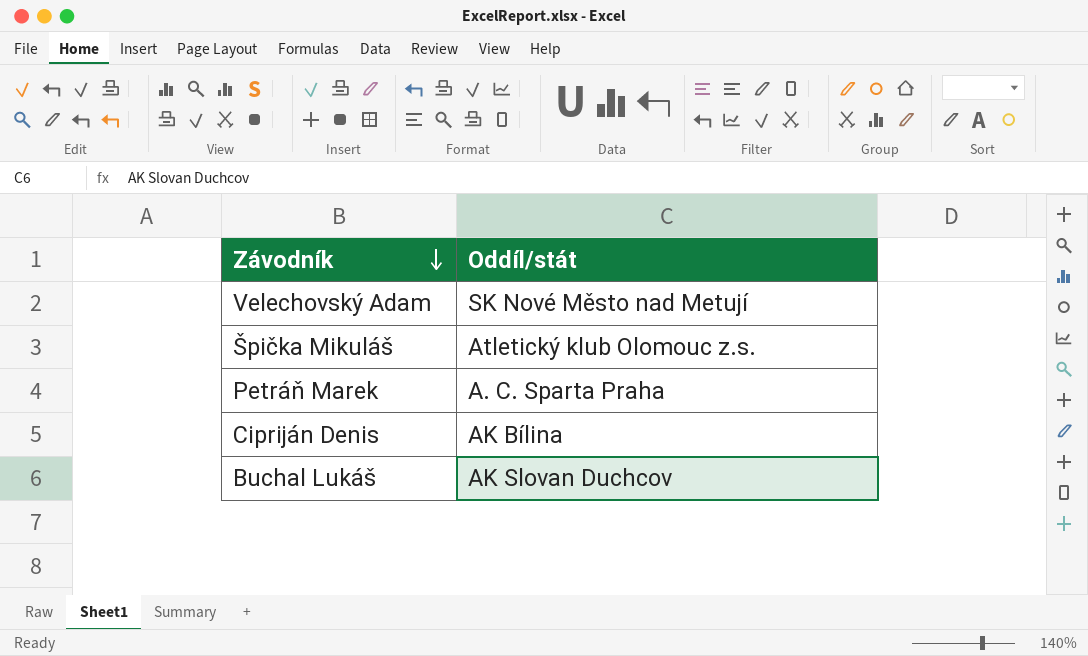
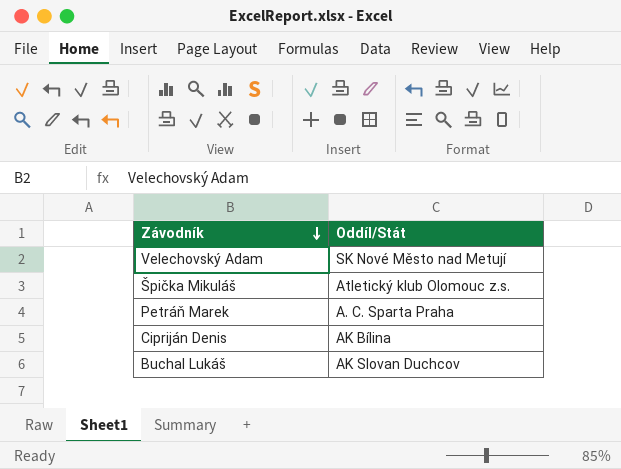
column name: Oddíl/stát -> Oddíl/Stát

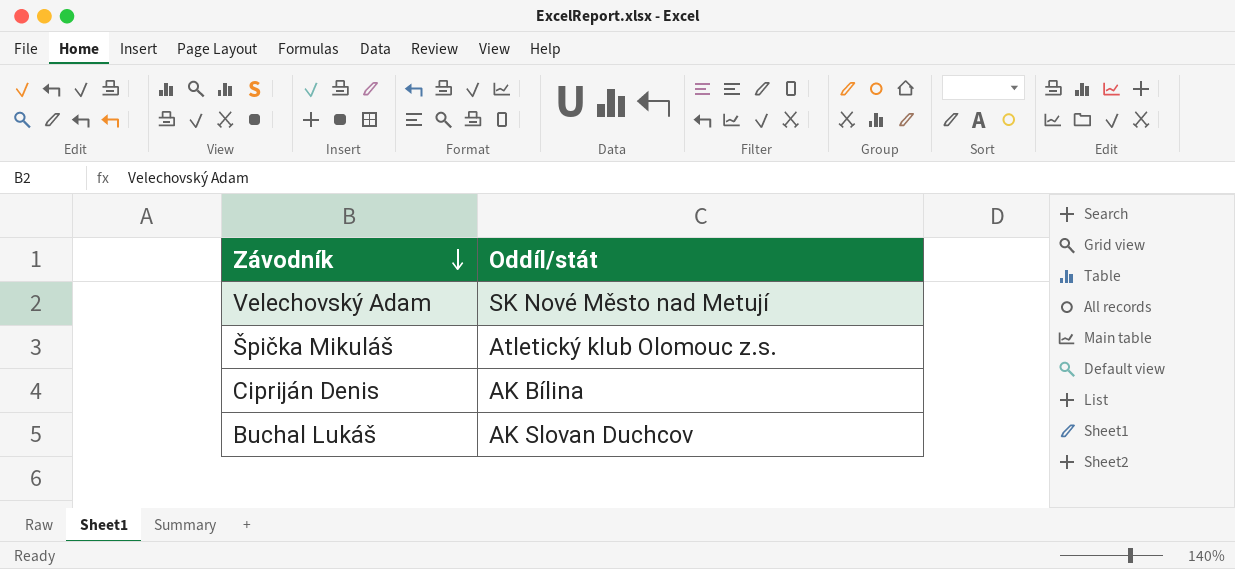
column name: Oddíl/Stát -> Oddíl/stát
row Petráň Marek: A. C. Sparta Praha -> none

